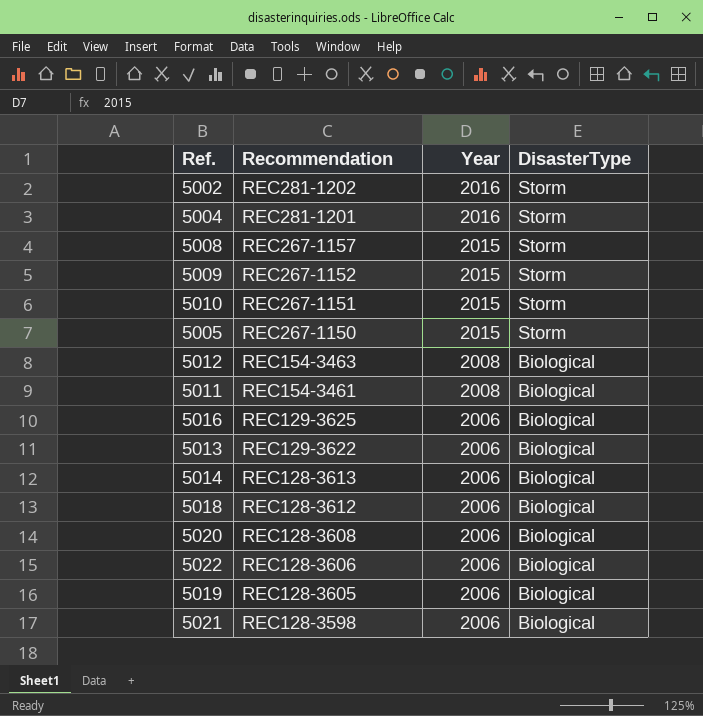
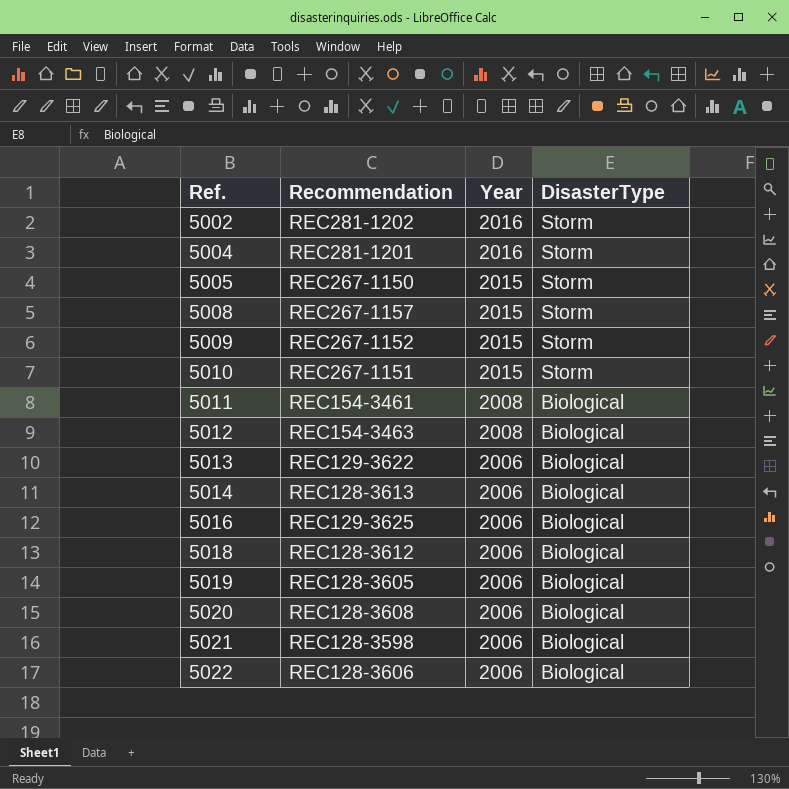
row order: Recommendation descending -> Ref. ascending

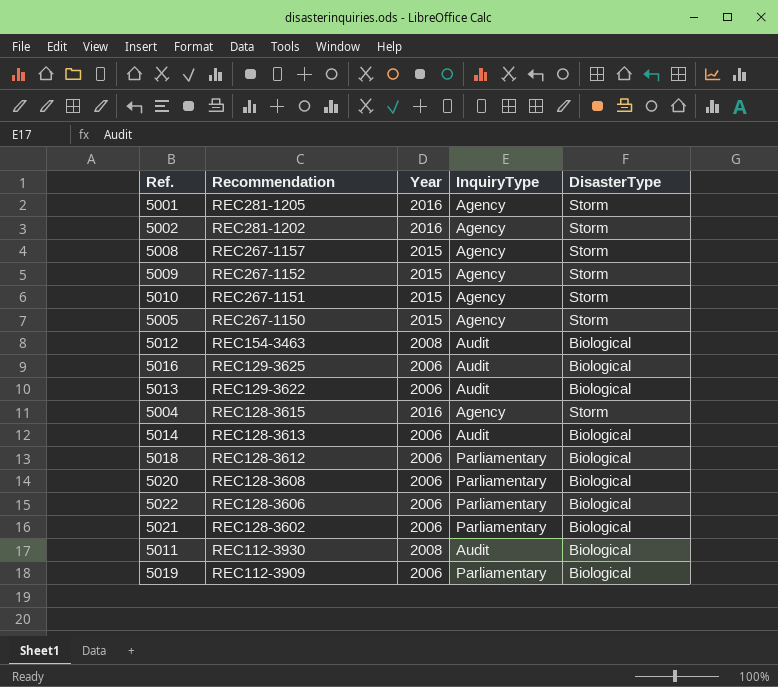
row order: Ref. ascending -> Recommendation descending
column InquiryType | position: none -> 4
row 5001: none -> REC281-1205 | 2016 | Agency | Storm
5004 | Recommendation: REC281-1201 -> REC128-3615
5021 | Recommendation: REC128-3598 -> REC128-3602
5011 | Recommendation: REC154-3461 -> REC112-3930
5019 | Recommendation: REC128-3605 -> REC112-3909

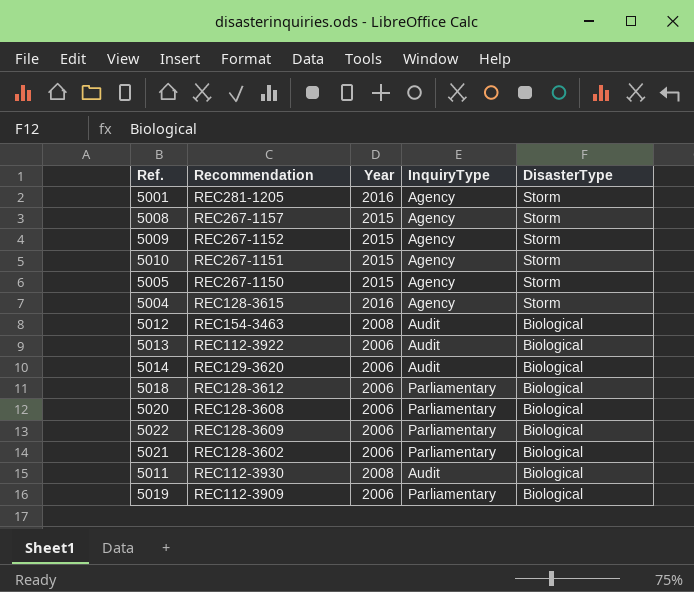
row order: Recommendation descending -> DisasterType descending
row 5002: REC281-1202 | 2016 | Agency | Storm -> none
row 5016: REC129-3625 | 2006 | Audit | Biological -> none
5013 | Recommendation: REC129-3622 -> REC112-3922
5014 | Recommendation: REC128-3613 -> REC129-3620
5022 | Recommendation: REC128-3606 -> REC128-3609

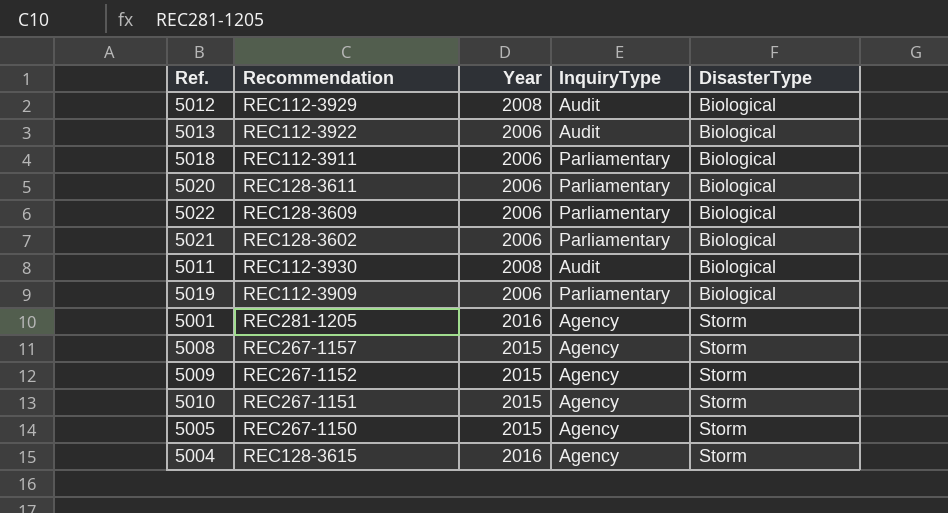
row order: DisasterType descending -> DisasterType ascending
row 5014: REC129-3620 | 2006 | Audit | Biological -> none
5012 | Recommendation: REC154-3463 -> REC112-3929
5018 | Recommendation: REC128-3612 -> REC112-3911
5020 | Recommendation: REC128-3608 -> REC128-3611

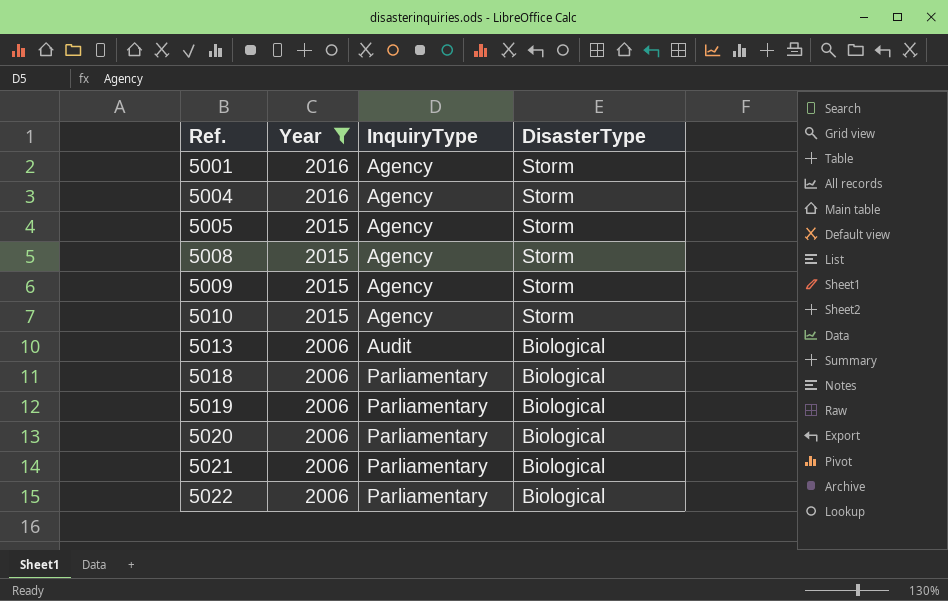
filter: none -> Year != 2008
row order: DisasterType ascending -> Ref. ascending
column Recommendation | position: 2 -> none

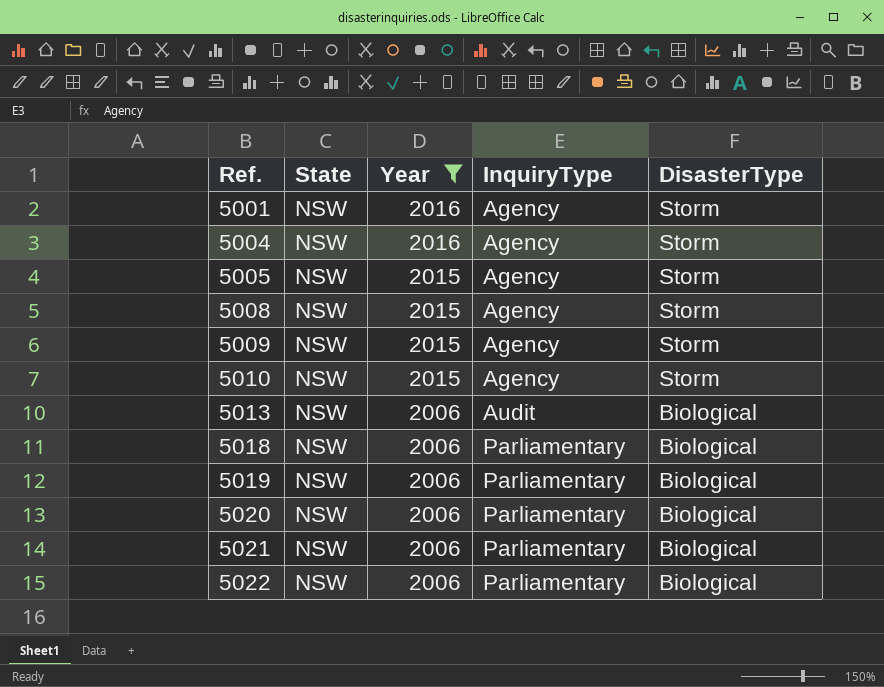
column State | position: none -> 2

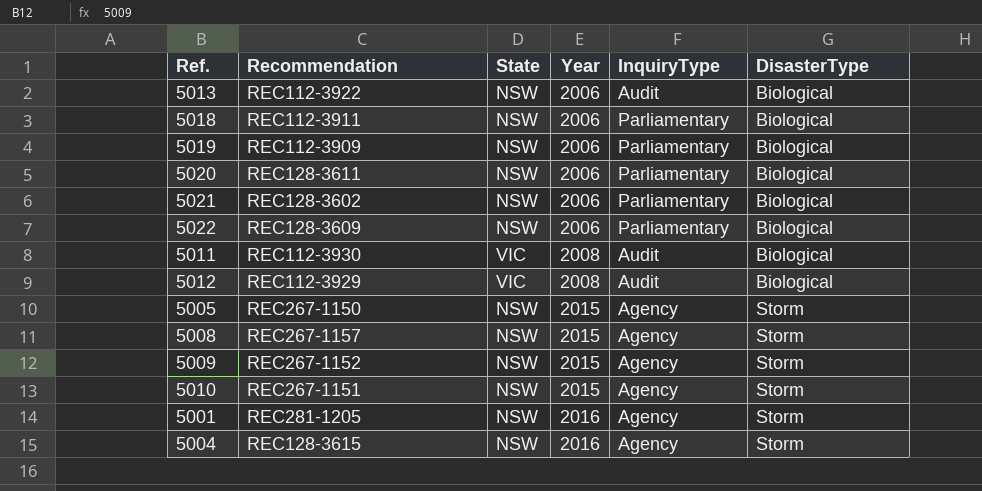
filter: Year != 2008 -> none
row order: Ref. ascending -> Year ascending
column Recommendation | position: none -> 2

